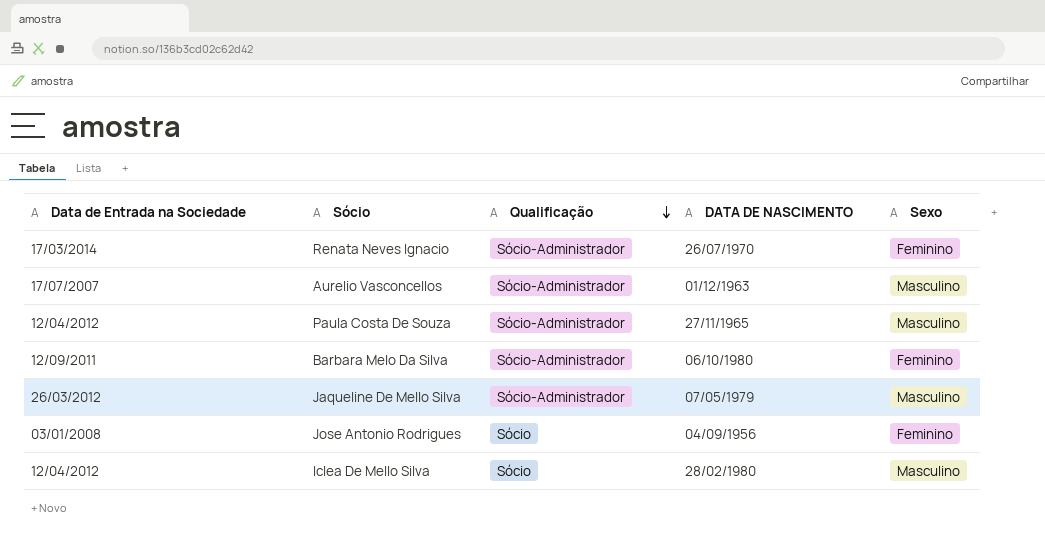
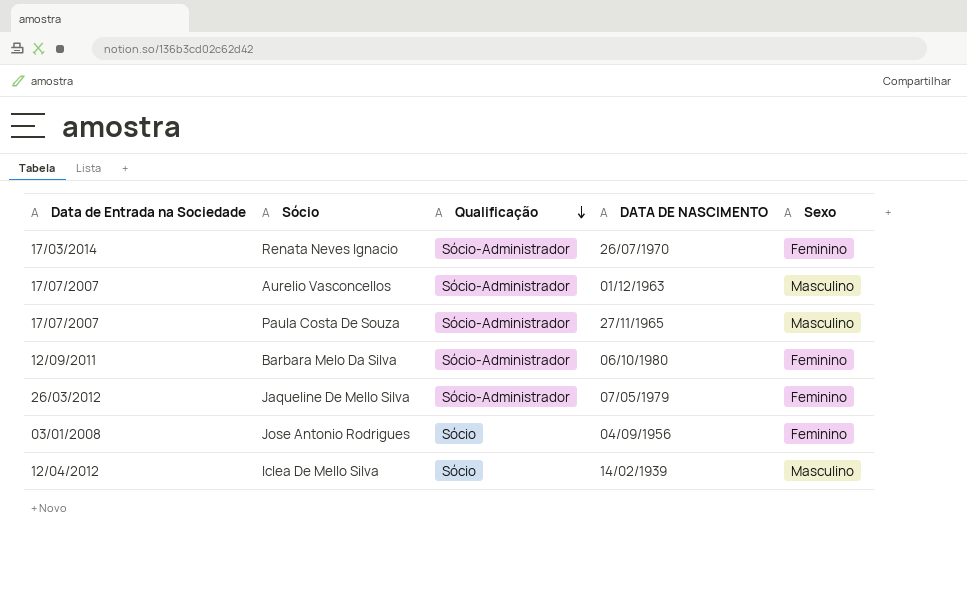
Paula Costa De Souza | Data de Entrada na Sociedade: 12/04/2012 -> 17/07/2007
Jaqueline De Mello Silva | Sexo: Masculino -> Feminino
Iclea De Mello Silva | DATA DE NASCIMENTO: 28/02/1980 -> 14/02/1939

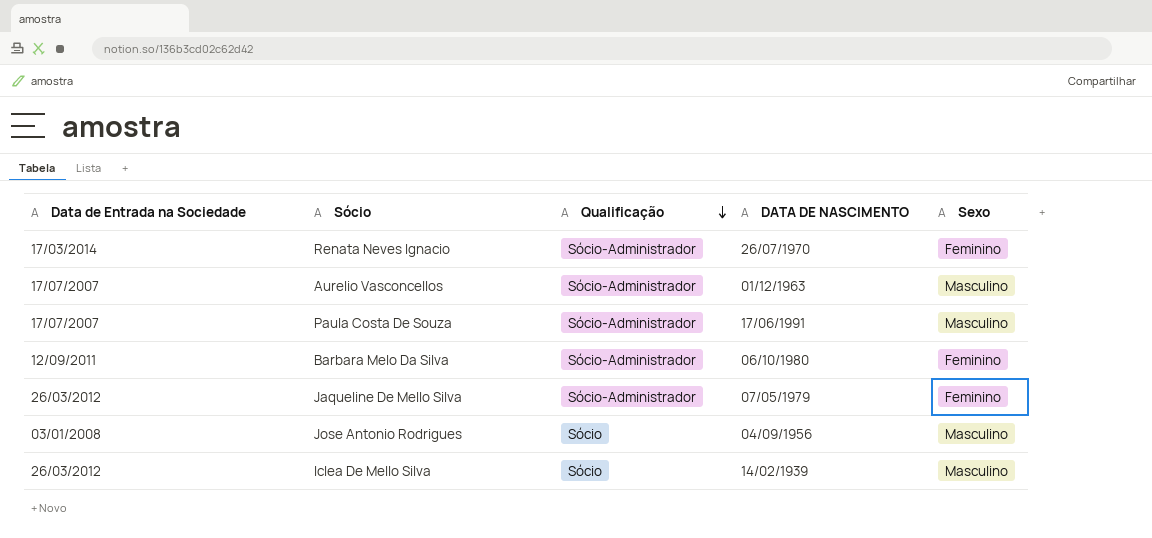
Paula Costa De Souza | DATA DE NASCIMENTO: 27/11/1965 -> 17/06/1991
Jose Antonio Rodrigues | Sexo: Feminino -> Masculino
Iclea De Mello Silva | Data de Entrada na Sociedade: 12/04/2012 -> 26/03/2012

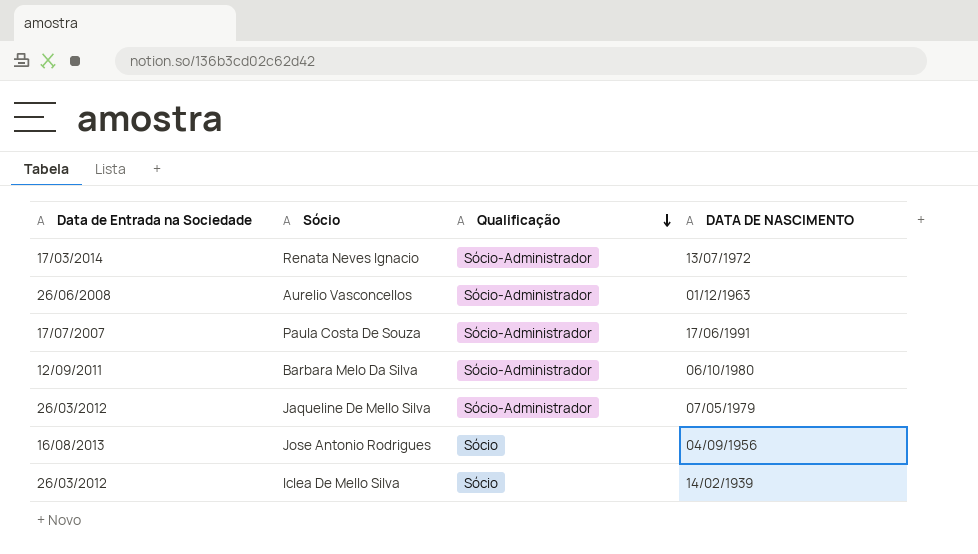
column Sexo | position: 5 -> none
Renata Neves Ignacio | DATA DE NASCIMENTO: 26/07/1970 -> 13/07/1972
Aurelio Vasconcellos | Data de Entrada na Sociedade: 17/07/2007 -> 26/06/2008
Jose Antonio Rodrigues | Data de Entrada na Sociedade: 03/01/2008 -> 16/08/2013

